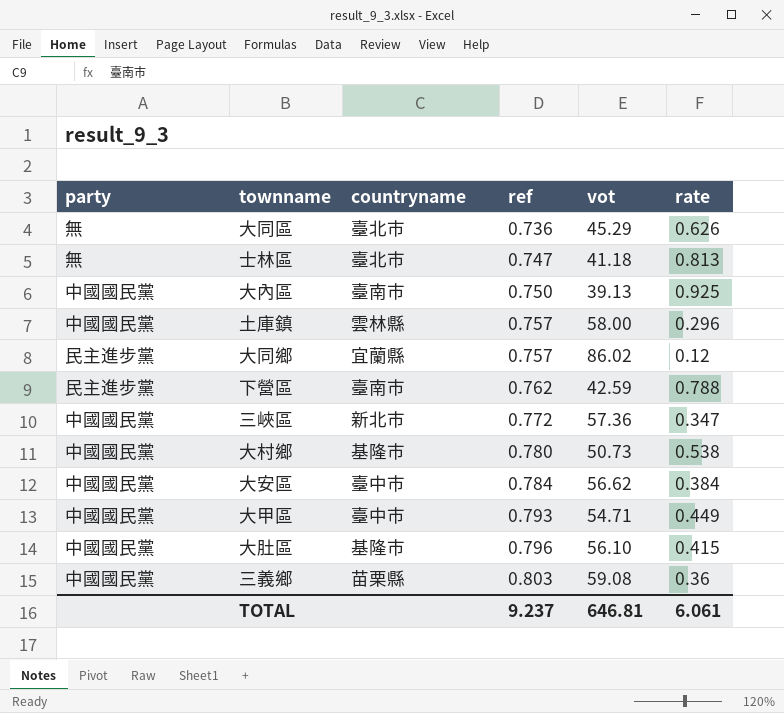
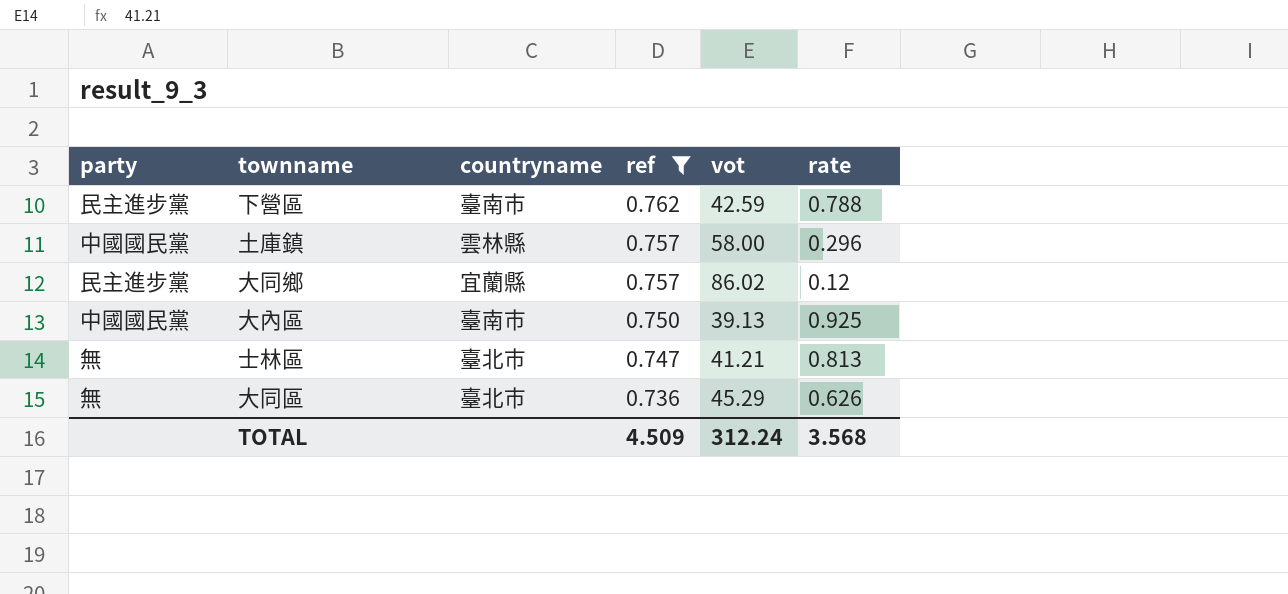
filter: none -> ref <= 0.762
row order: ref ascending -> ref descending
士林區 | vot: 41.18 -> 41.21
TOTAL | ref: 9.237 -> 4.509
TOTAL | vot: 646.81 -> 312.24
TOTAL | rate: 6.061 -> 3.568

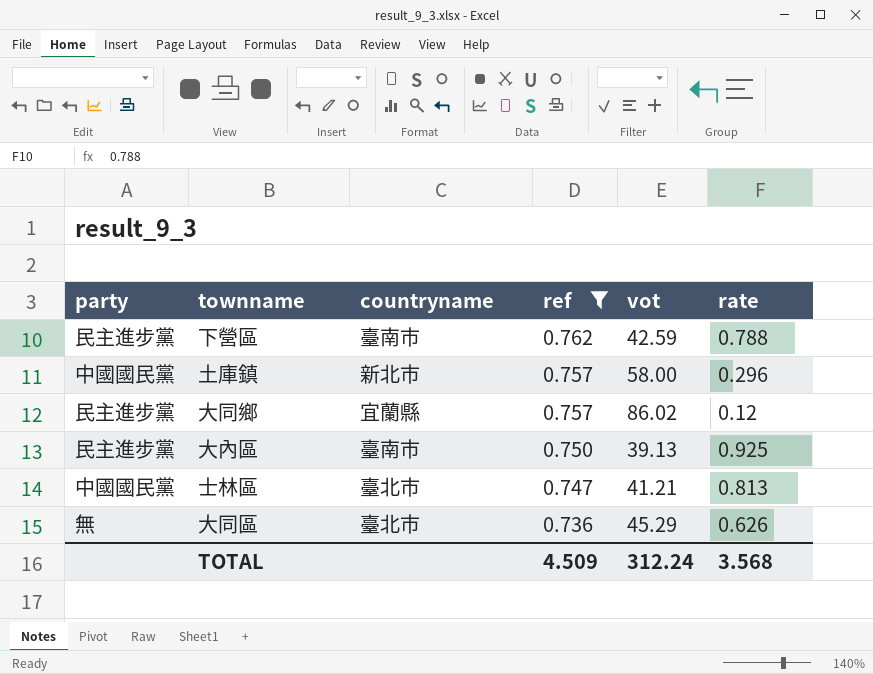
土庫鎮 | countryname: 雲林縣 -> 新北市
大內區 | party: 中國國民黨 -> 民主進步黨
士林區 | party: 無 -> 中國國民黨

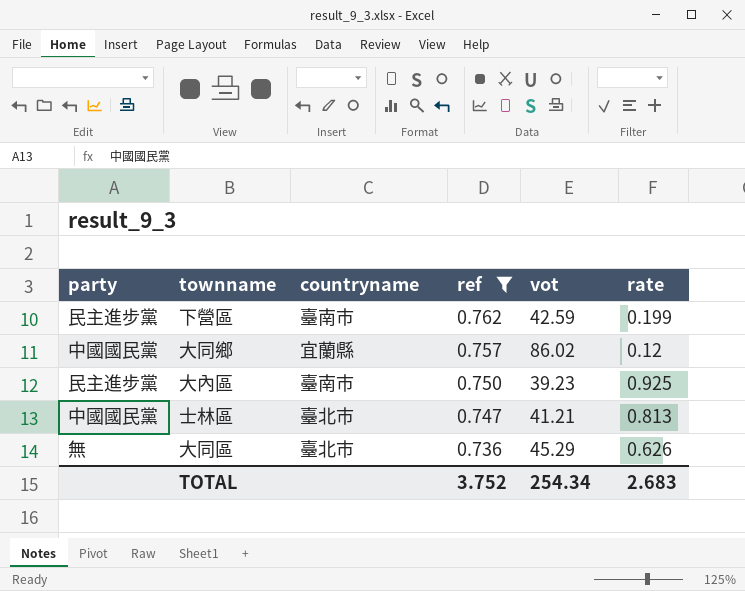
row 土庫鎮: 中國國民黨 | 新北市 | 0.757 | 58.00 | 0.296 -> none
下營區 | rate: 0.788 -> 0.199
大同鄉 | party: 民主進步黨 -> 中國國民黨
大內區 | vot: 39.13 -> 39.23
TOTAL | ref: 4.509 -> 3.752
TOTAL | vot: 312.24 -> 254.34
TOTAL | rate: 3.568 -> 2.683

